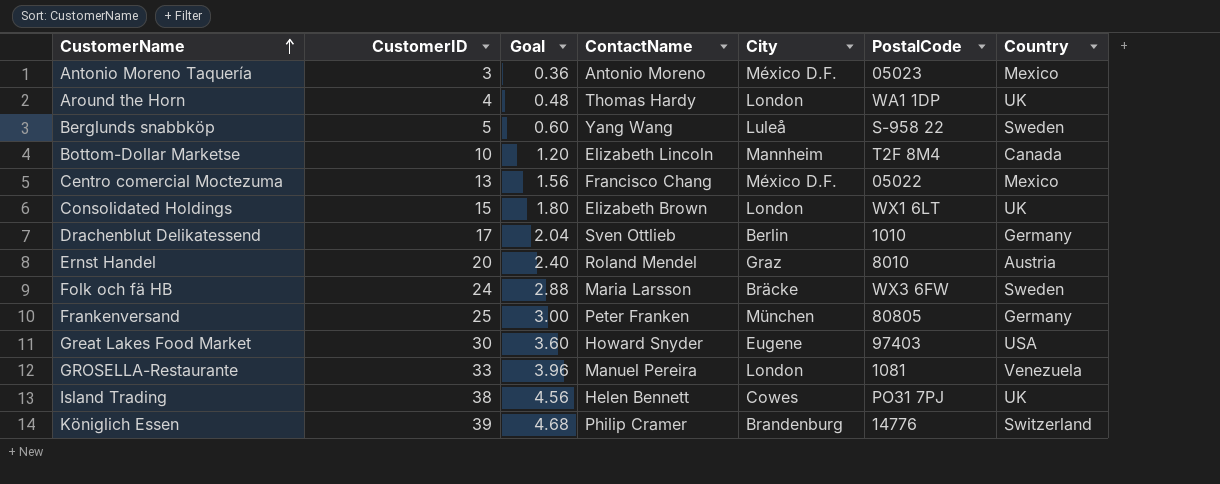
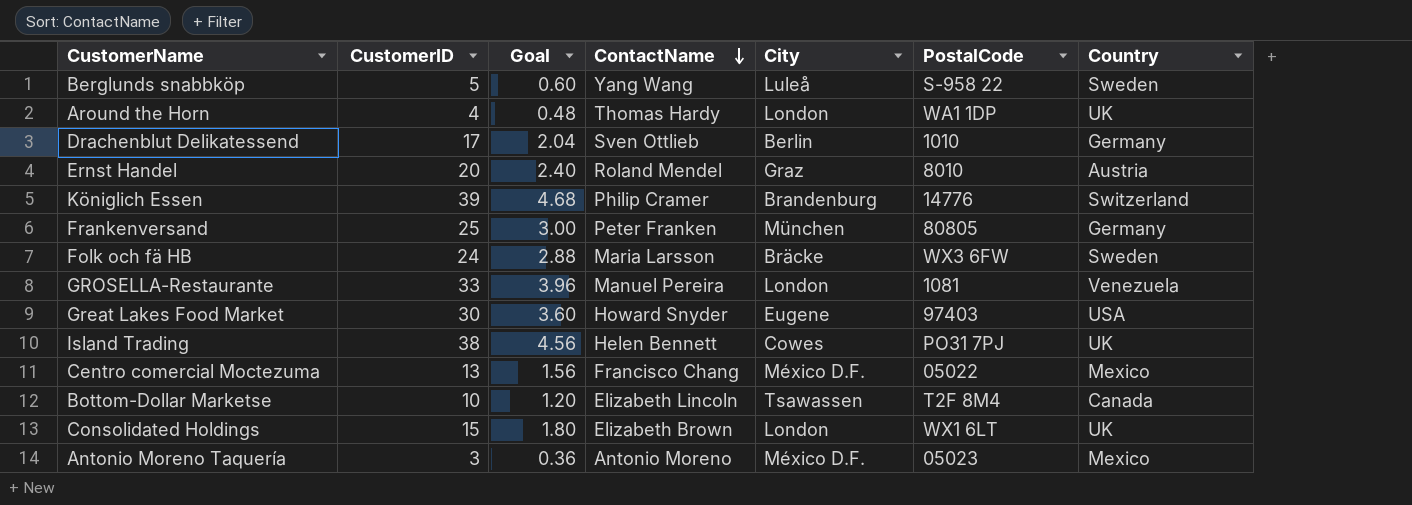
row order: CustomerName ascending -> ContactName descending
Bottom-Dollar Marketse | City: Mannheim -> Tsawassen

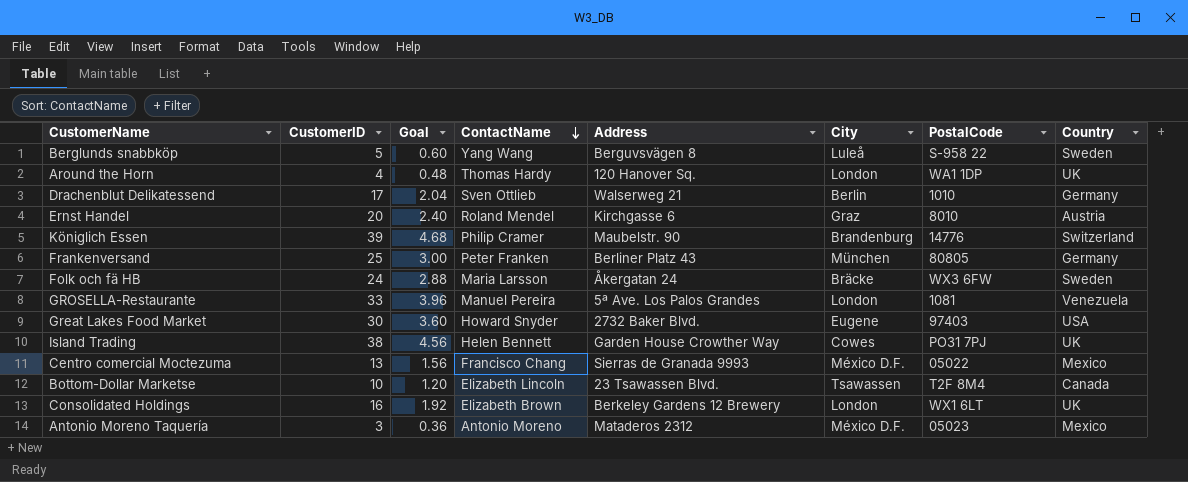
column Address | position: none -> 5
Consolidated Holdings | CustomerID: 15 -> 16
Consolidated Holdings | Goal: 1.80 -> 1.92

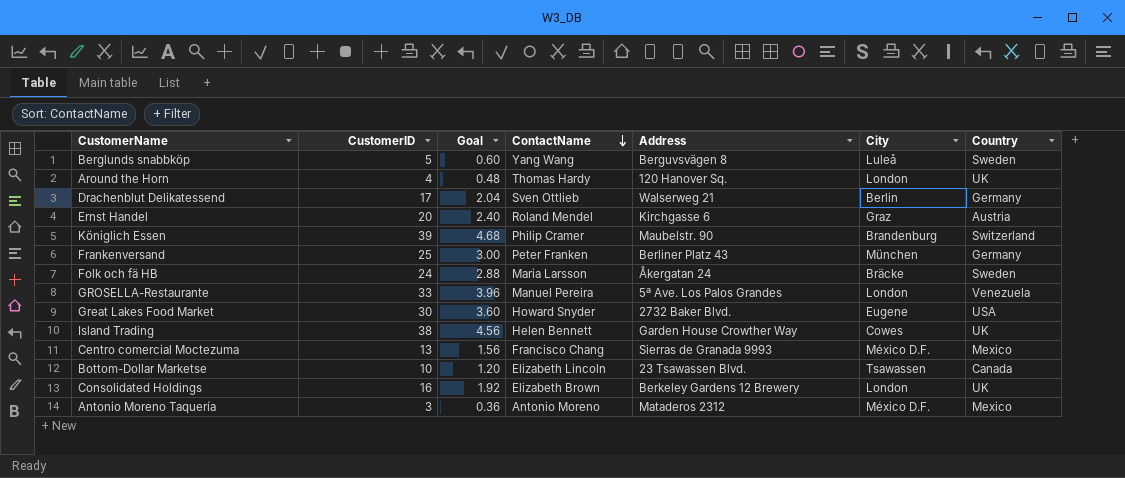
column PostalCode | position: 7 -> none

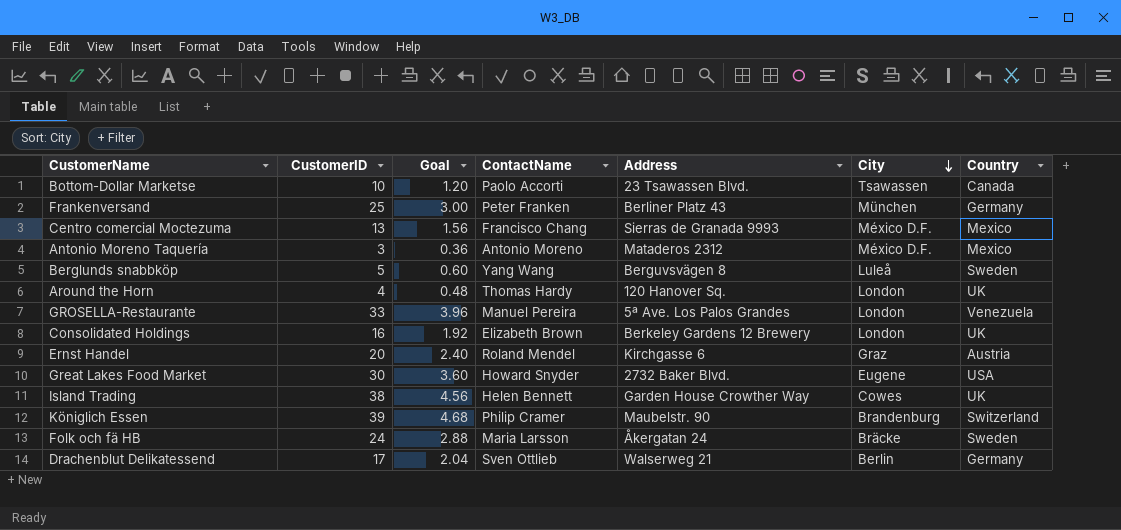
row order: ContactName descending -> City descending
Bottom-Dollar Marketse | ContactName: Elizabeth Lincoln -> Paolo Accorti

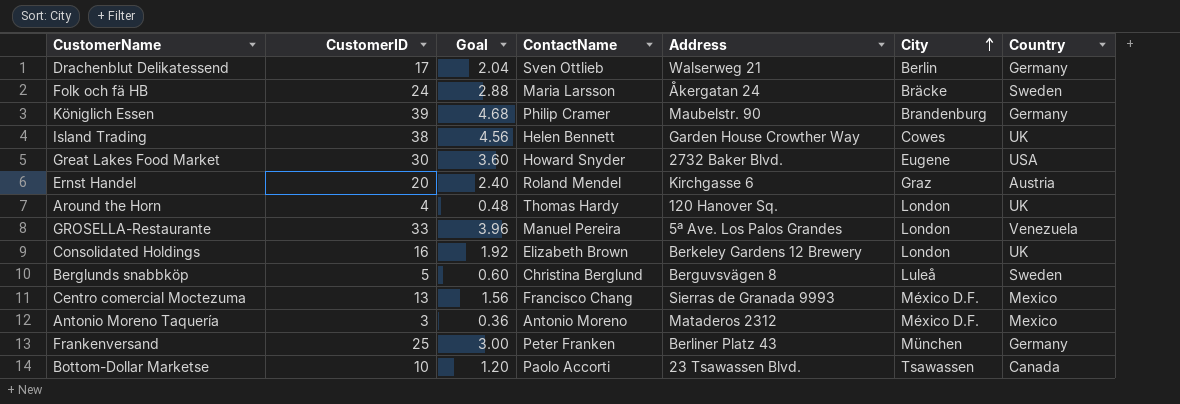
row order: City descending -> City ascending
Königlich Essen | Country: Switzerland -> Germany
Berglunds snabbköp | ContactName: Yang Wang -> Christina Berglund

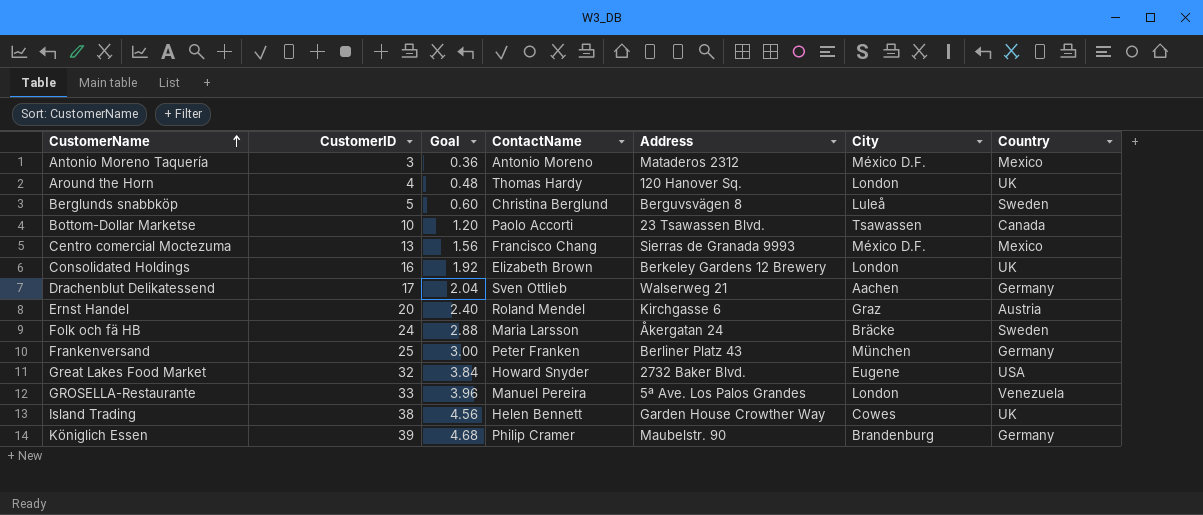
row order: City ascending -> CustomerName ascending
Drachenblut Delikatessend | City: Berlin -> Aachen
Great Lakes Food Market | CustomerID: 30 -> 32
Great Lakes Food Market | Goal: 3.60 -> 3.84

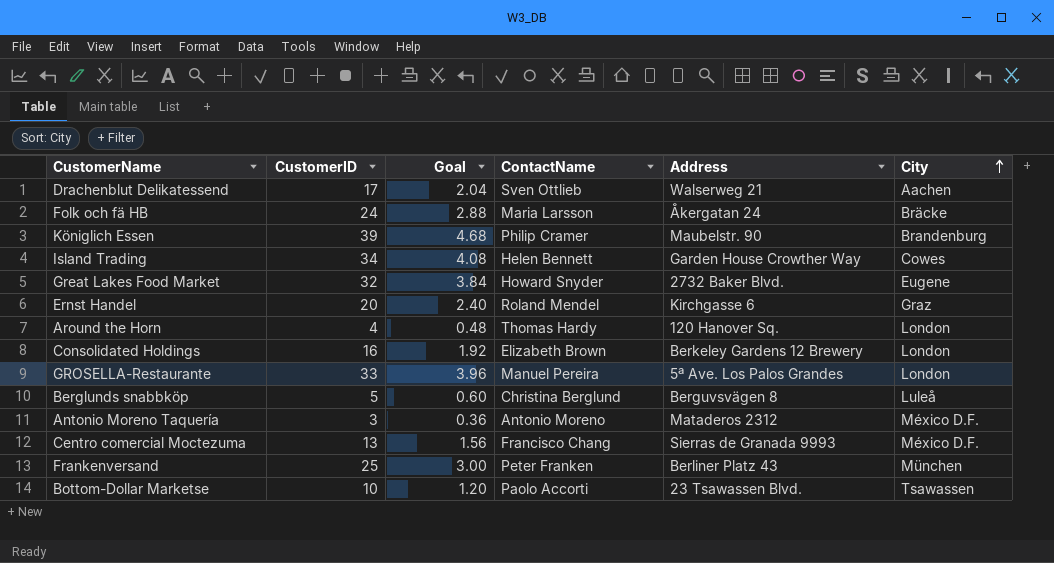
row order: CustomerName ascending -> City ascending
column Country | position: 7 -> none
Island Trading | CustomerID: 38 -> 34
Island Trading | Goal: 4.56 -> 4.08

